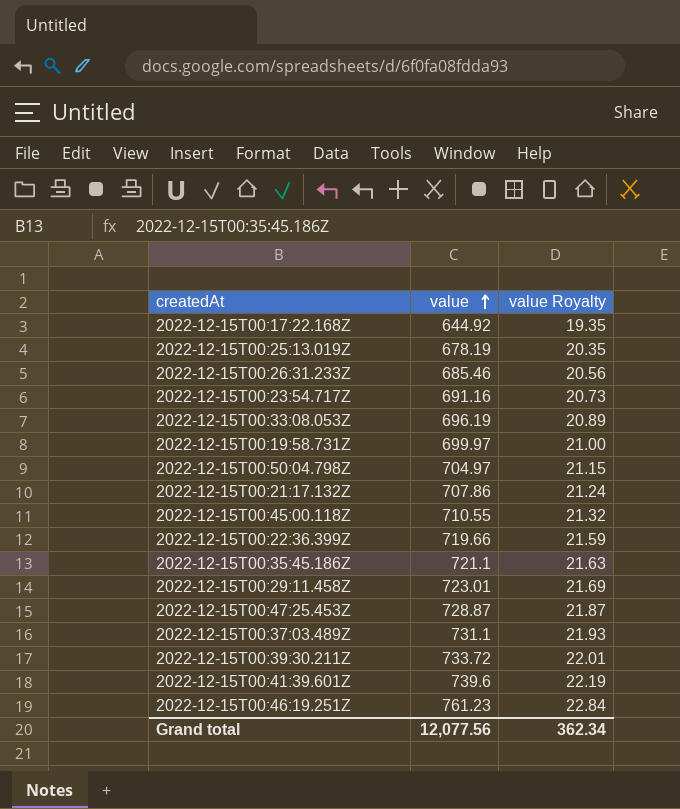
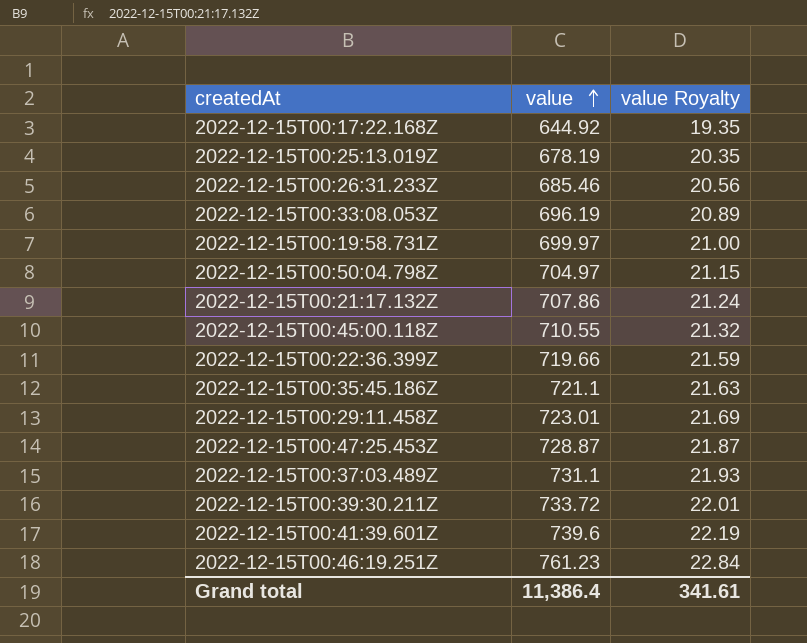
row 2022-12-15T00:23:54.717Z: 691.16 | 20.73 -> none
Grand total | value: 12,077.56 -> 11,386.4
Grand total | value Royalty: 362.34 -> 341.61

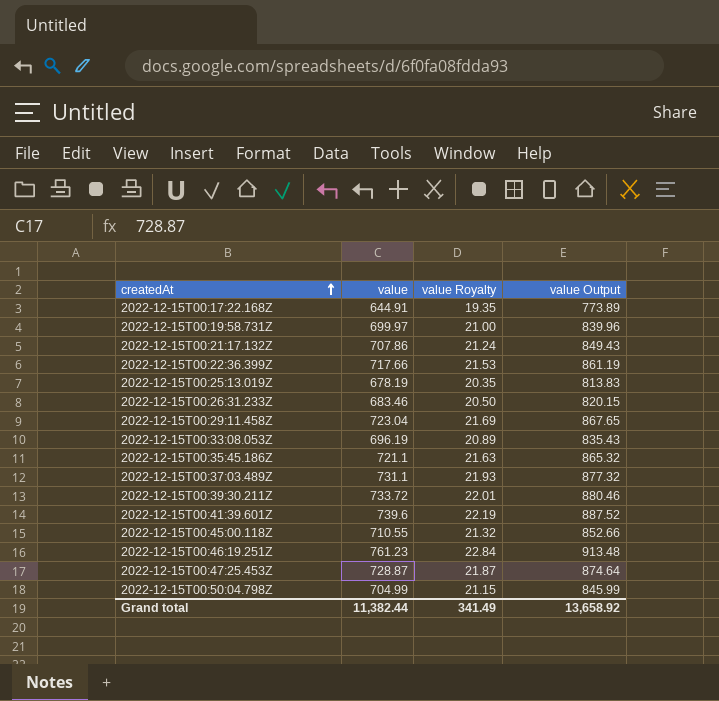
row order: value ascending -> createdAt ascending
column value Output | formula: none -> [value] * 1.2
2022-12-15T00:17:22.168Z | value: 644.92 -> 644.91
2022-12-15T00:22:36.399Z | value: 719.66 -> 717.66
2022-12-15T00:22:36.399Z | value Royalty: 21.59 -> 21.53
2022-12-15T00:26:31.233Z | value: 685.46 -> 683.46
2022-12-15T00:26:31.233Z | value Royalty: 20.56 -> 20.50
2022-12-15T00:29:11.458Z | value: 723.01 -> 723.04
2022-12-15T00:50:04.798Z | value: 704.97 -> 704.99
Grand total | value: 11,386.4 -> 11,382.44
Grand total | value Royalty: 341.61 -> 341.49

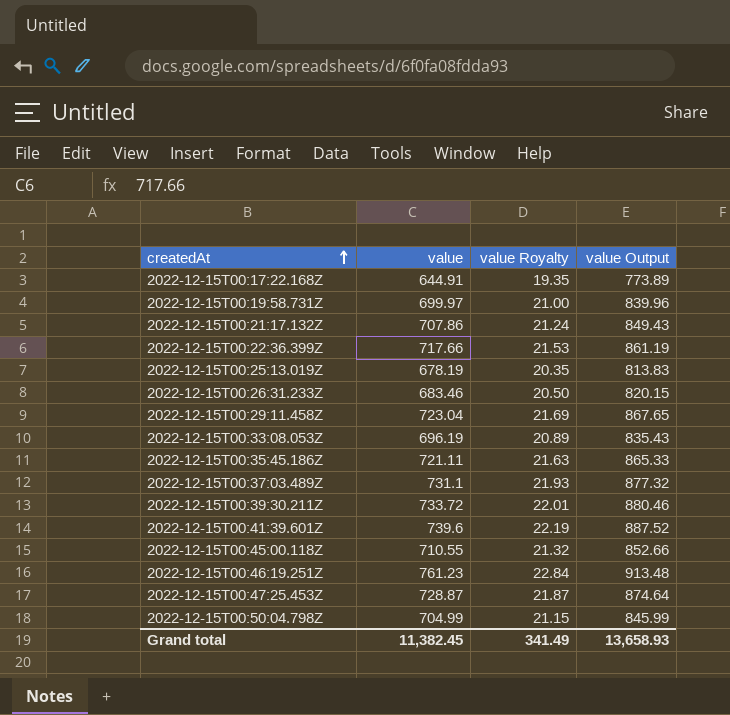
2022-12-15T00:35:45.186Z | value: 721.1 -> 721.11
2022-12-15T00:35:45.186Z | value Output: 865.32 -> 865.33
Grand total | value: 11,382.44 -> 11,382.45
Grand total | value Output: 13,658.92 -> 13,658.93

